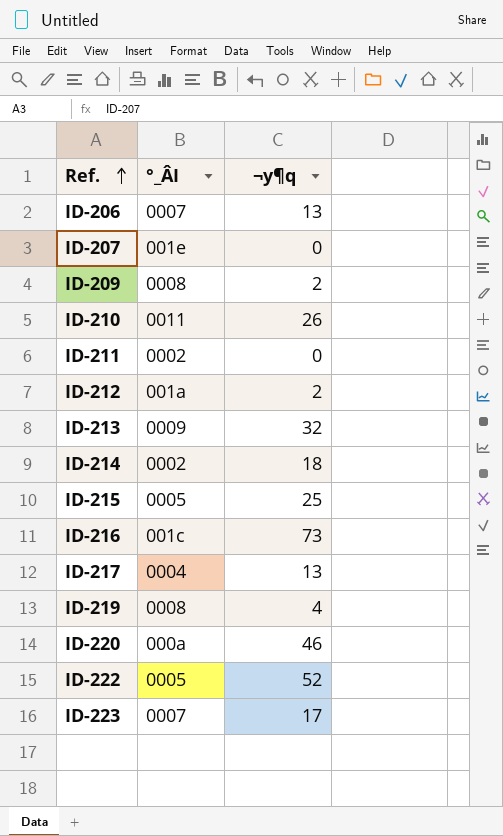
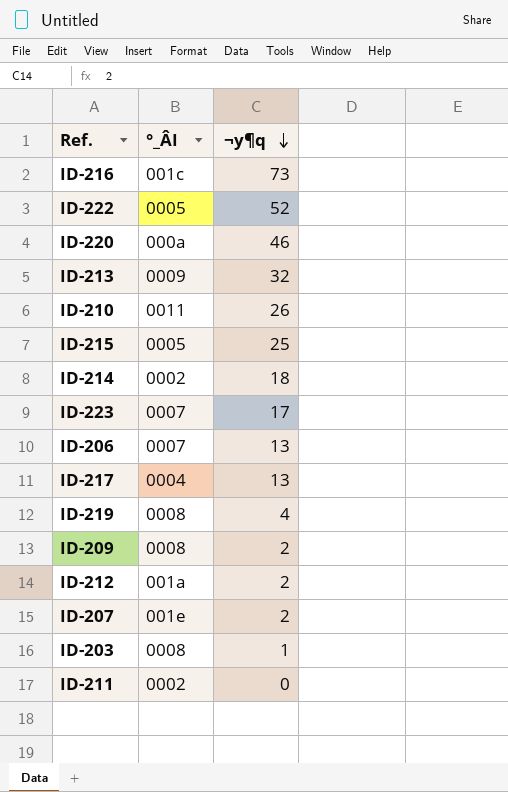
row order: Ref. ascending -> ¬y¶q descending
ID-207 | ¬y¶q: 0 -> 2
row ID-203: none -> 0008 | 1

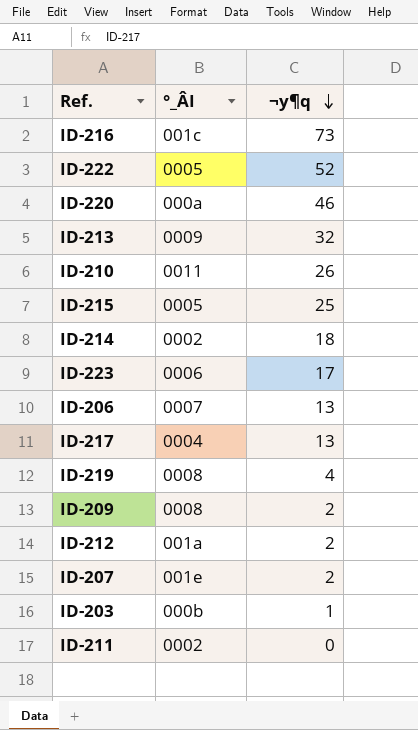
ID-223 | °_ÂI: 0007 -> 0006
ID-203 | °_ÂI: 0008 -> 000b

